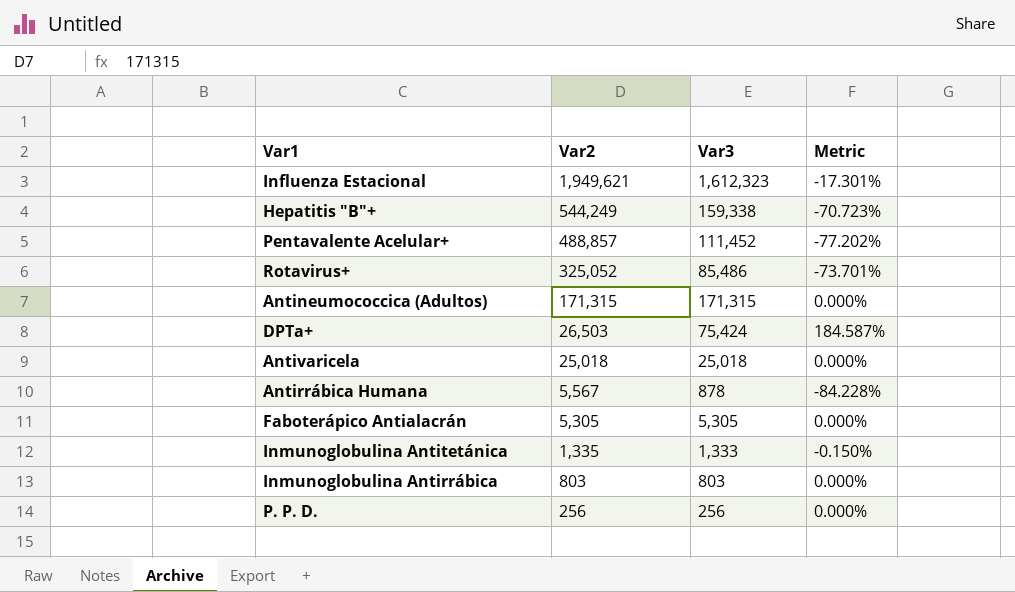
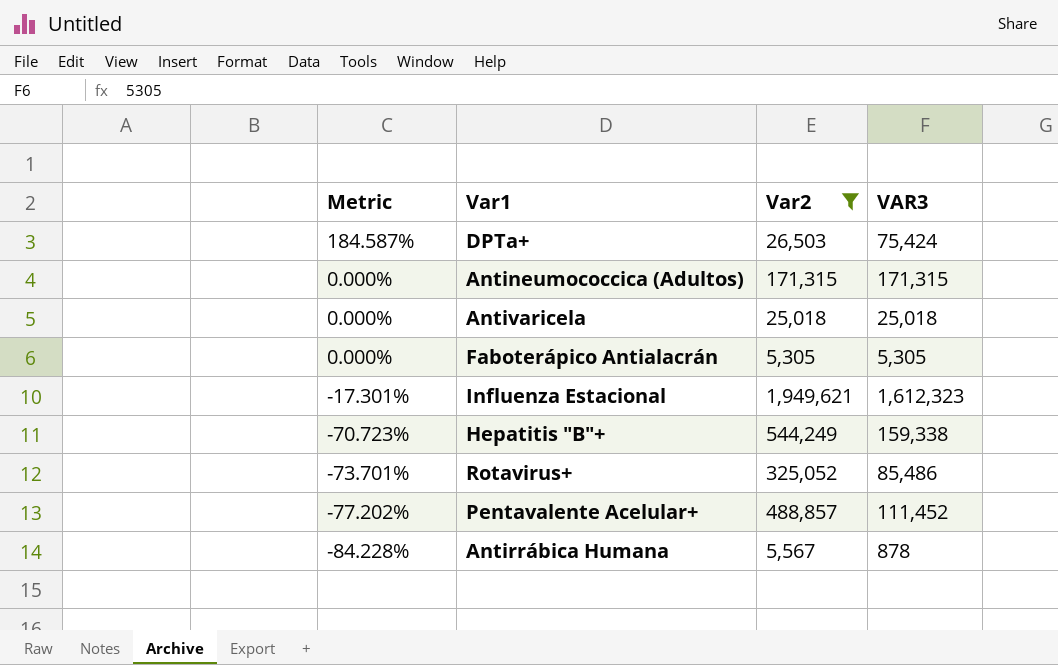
filter: none -> Var2 >= 5,305
row order: Var2 descending -> Metric descending
column Metric | position: 4 -> 1
column name: Var3 -> VAR3

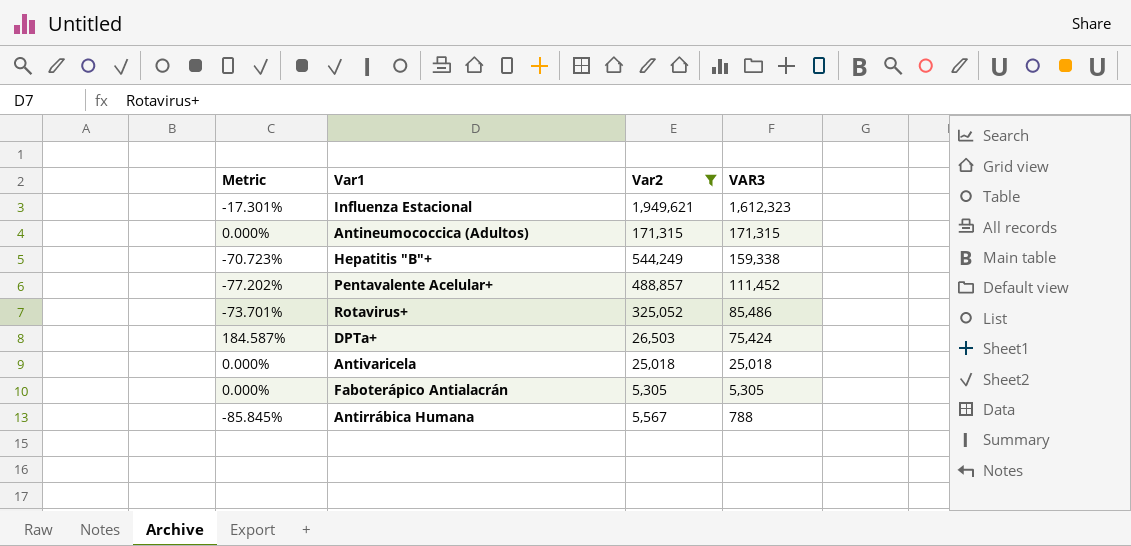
row order: Metric descending -> VAR3 descending
Antirrábica Humana | Metric: -84.228% -> -85.845%
Antirrábica Humana | VAR3: 878 -> 788

